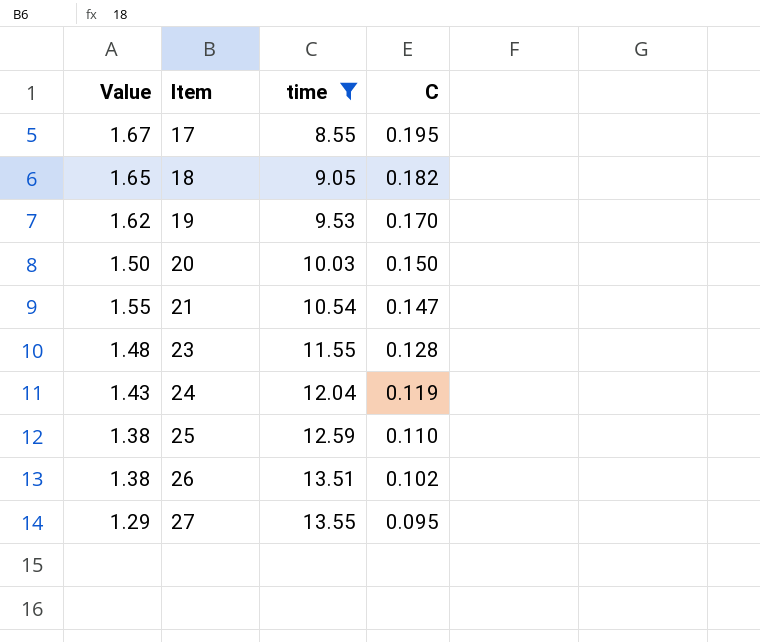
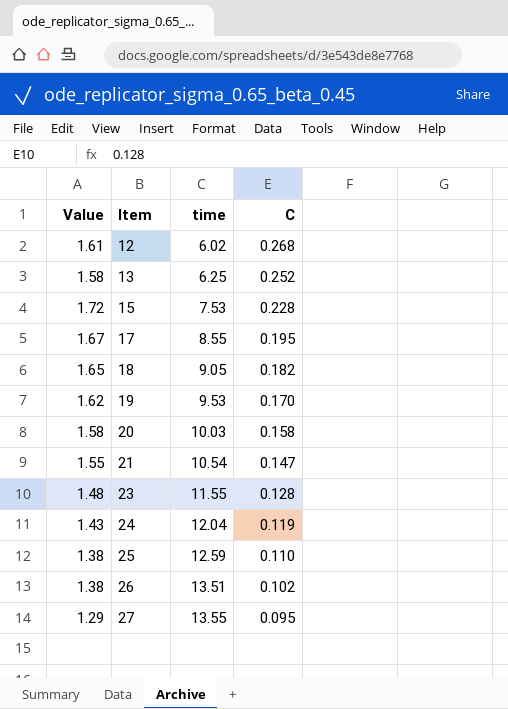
filter: time >= 8.55 -> none
20 | Value: 1.50 -> 1.58
20 | C: 0.150 -> 0.158

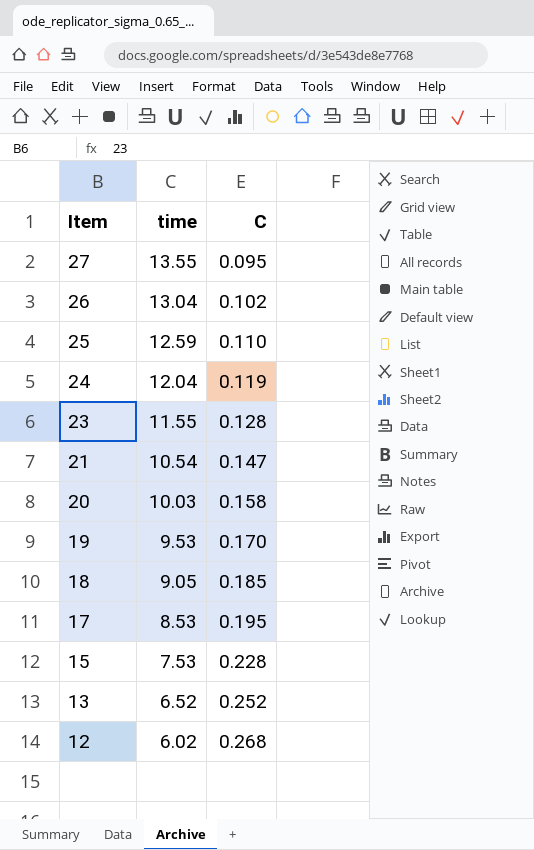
row order: Item ascending -> Item descending
column Value | formula: [time] * [C] -> none
26 | time: 13.51 -> 13.04
18 | C: 0.182 -> 0.185
17 | time: 8.55 -> 8.53
13 | time: 6.25 -> 6.52

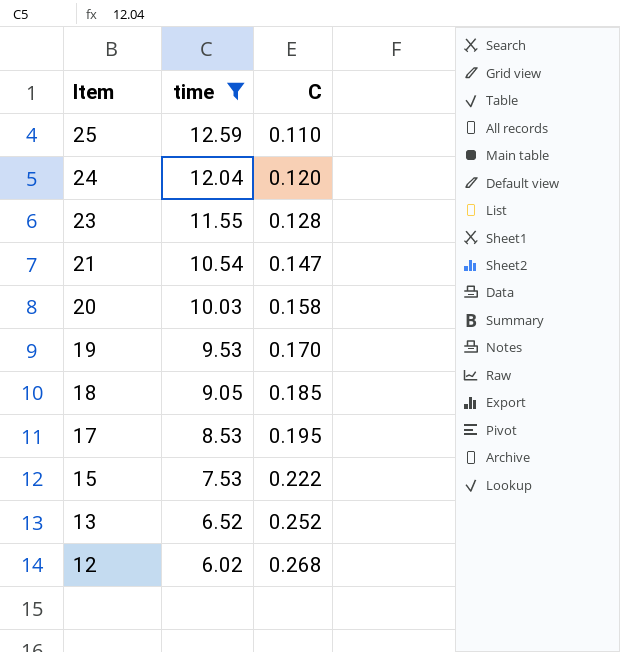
filter: none -> time <= 12.59
24 | C: 0.119 -> 0.120
15 | C: 0.228 -> 0.222

